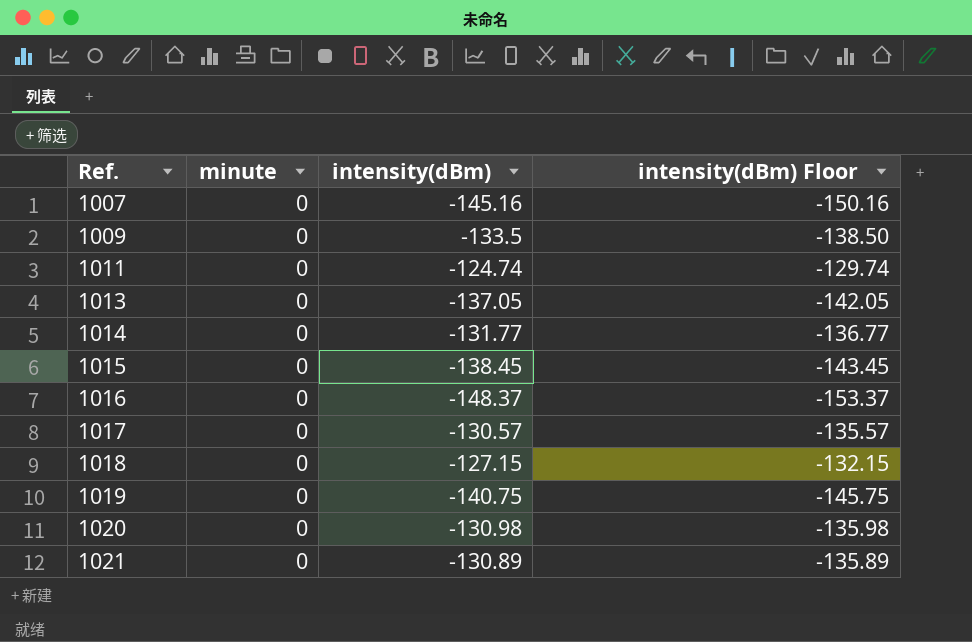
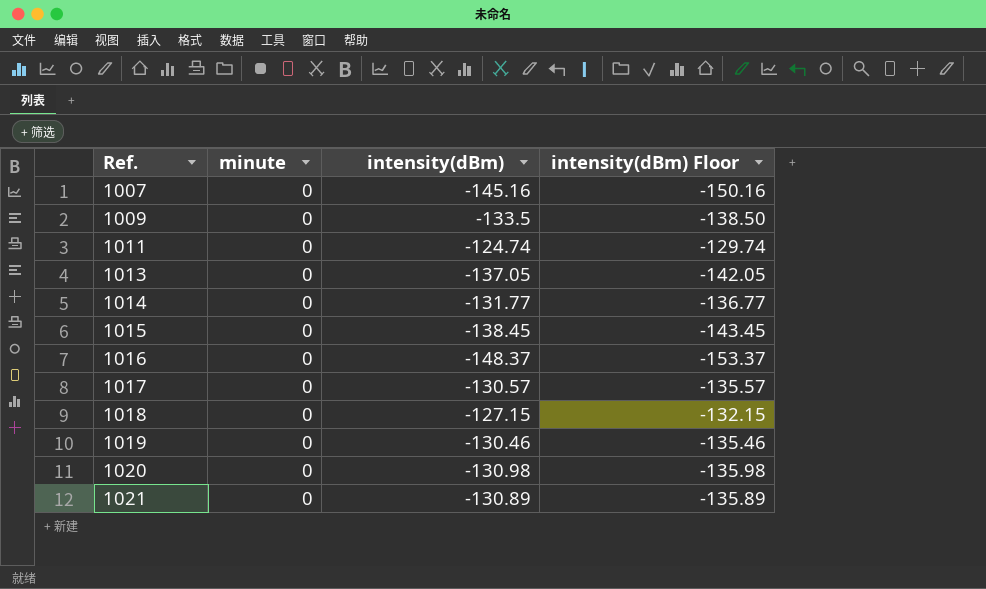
1019 | intensity(dBm): -140.75 -> -130.46
1019 | intensity(dBm) Floor: -145.75 -> -135.46

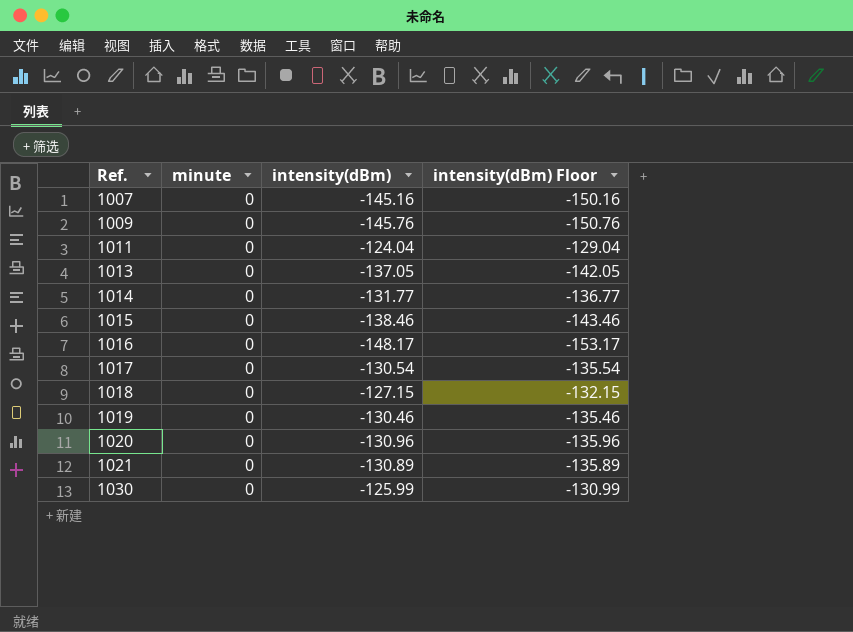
1009 | intensity(dBm): -133.5 -> -145.76
1009 | intensity(dBm) Floor: -138.50 -> -150.76
1011 | intensity(dBm): -124.74 -> -124.04
1011 | intensity(dBm) Floor: -129.74 -> -129.04
1015 | intensity(dBm): -138.45 -> -138.46
1015 | intensity(dBm) Floor: -143.45 -> -143.46
1016 | intensity(dBm): -148.37 -> -148.17
1016 | intensity(dBm) Floor: -153.37 -> -153.17
1017 | intensity(dBm): -130.57 -> -130.54
1017 | intensity(dBm) Floor: -135.57 -> -135.54
1020 | intensity(dBm): -130.98 -> -130.96
1020 | intensity(dBm) Floor: -135.98 -> -135.96
row 1030: none -> 0 | -125.99 | -130.99

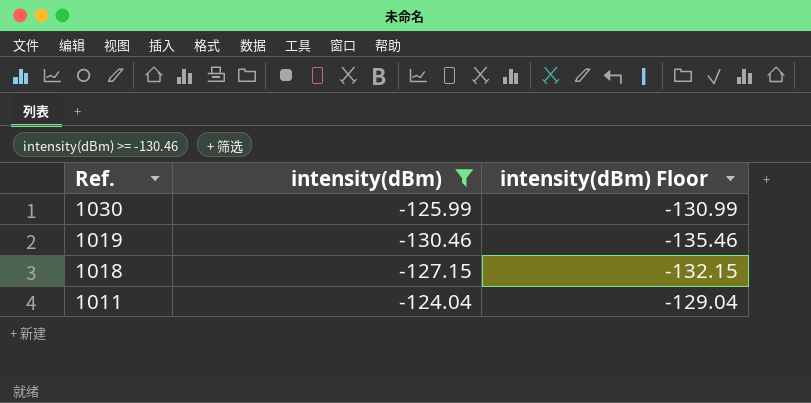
filter: none -> intensity(dBm) >= -130.46
row order: Ref. ascending -> Ref. descending
column minute | position: 2 -> none

